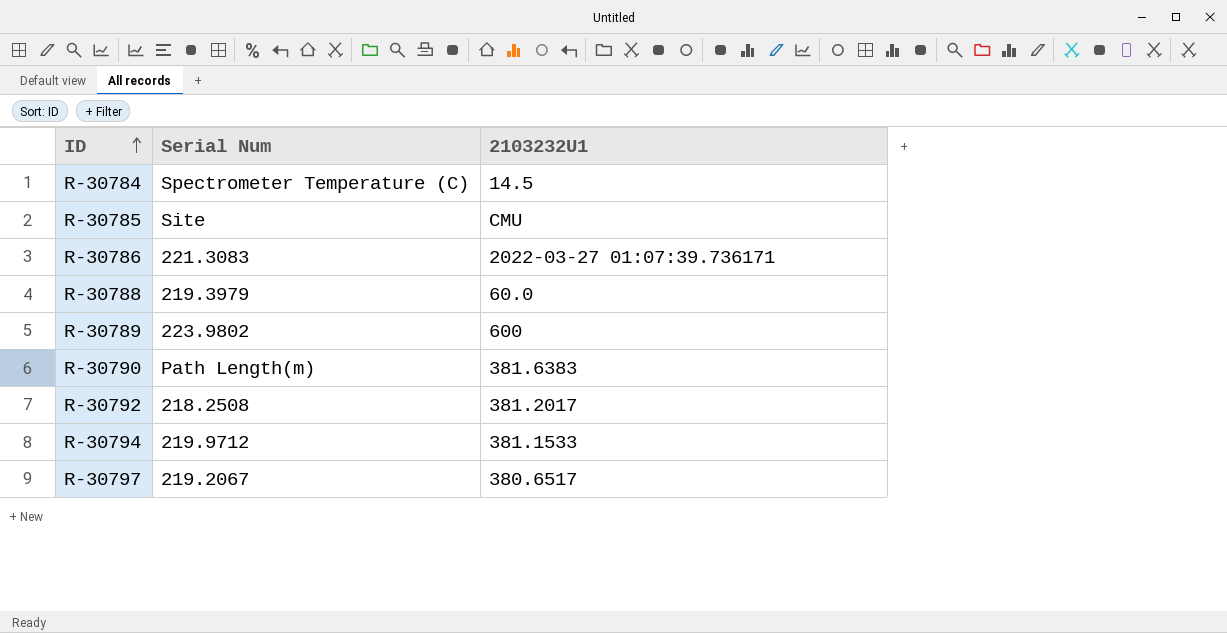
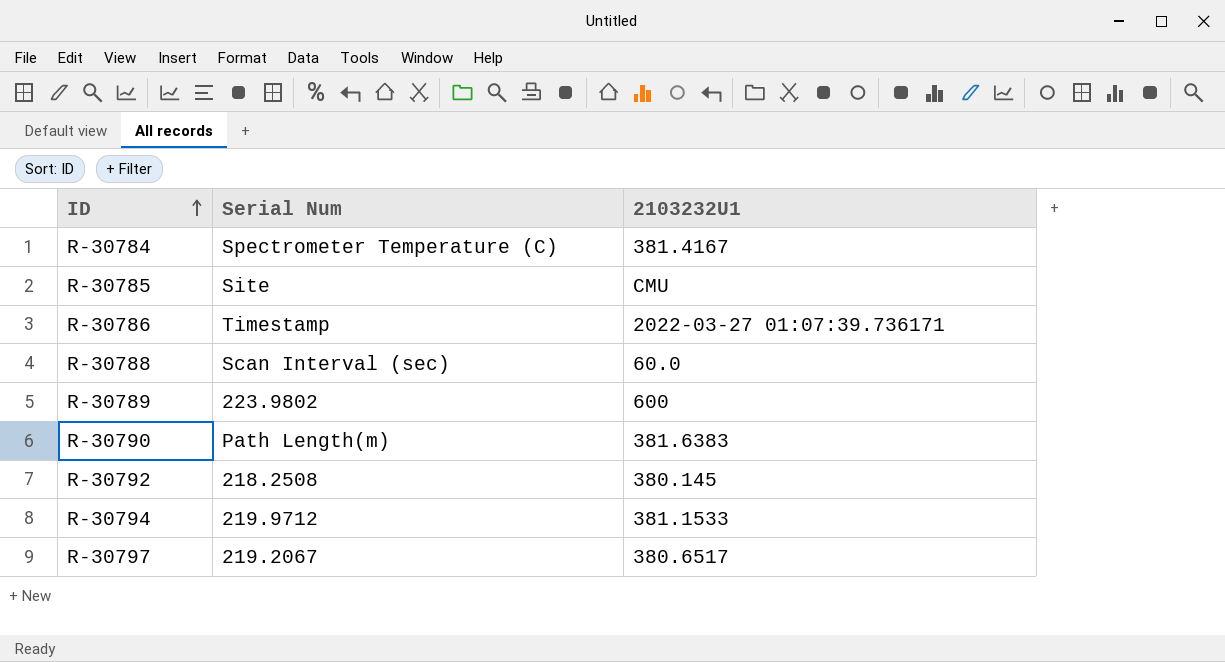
R-30784 | 2103232U1: 14.5 -> 381.4167
R-30786 | Serial Num: 221.3083 -> Timestamp
R-30788 | Serial Num: 219.3979 -> Scan Interval (sec)
R-30792 | 2103232U1: 381.2017 -> 380.145

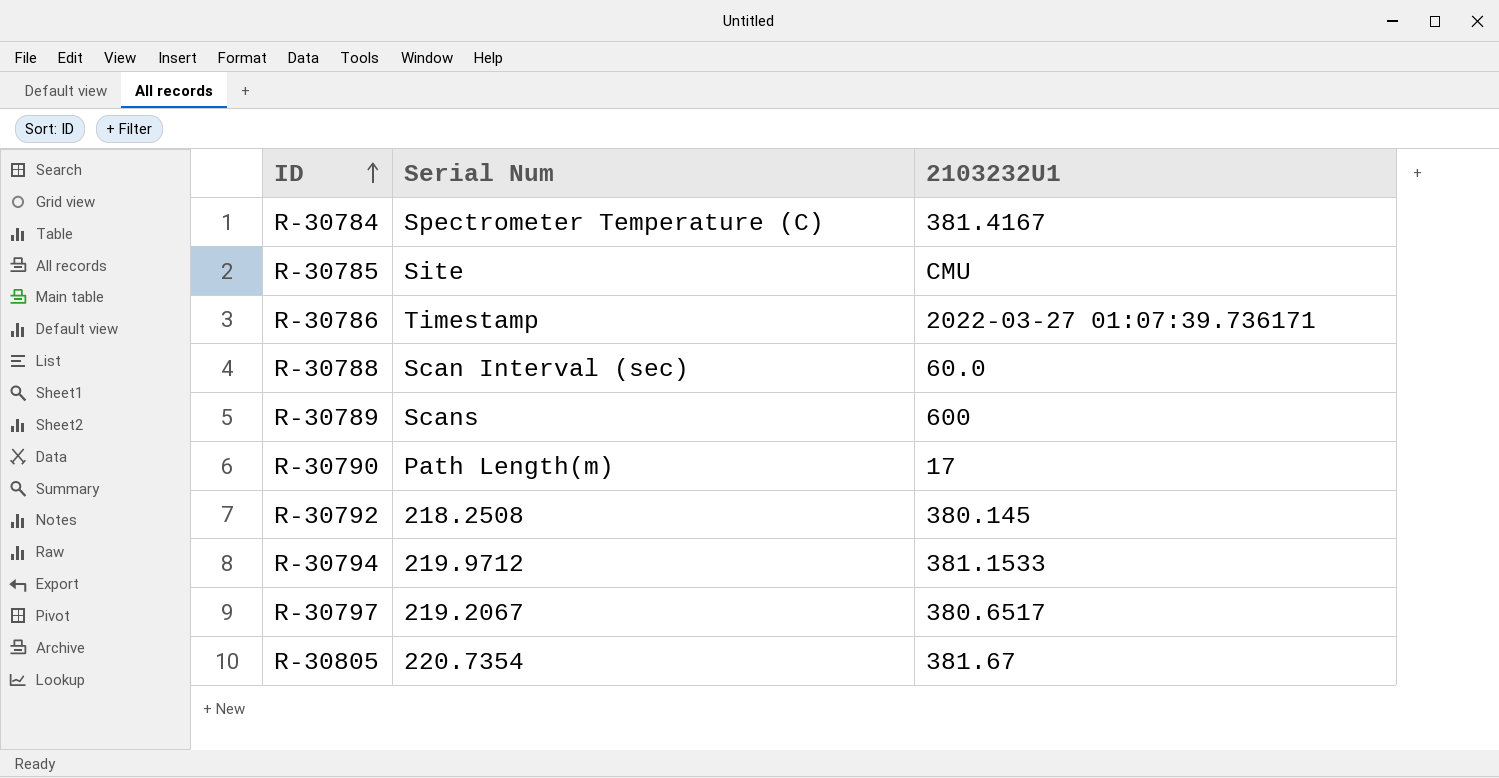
R-30789 | Serial Num: 223.9802 -> Scans
R-30790 | 2103232U1: 381.6383 -> 17
row R-30805: none -> 220.7354 | 381.67

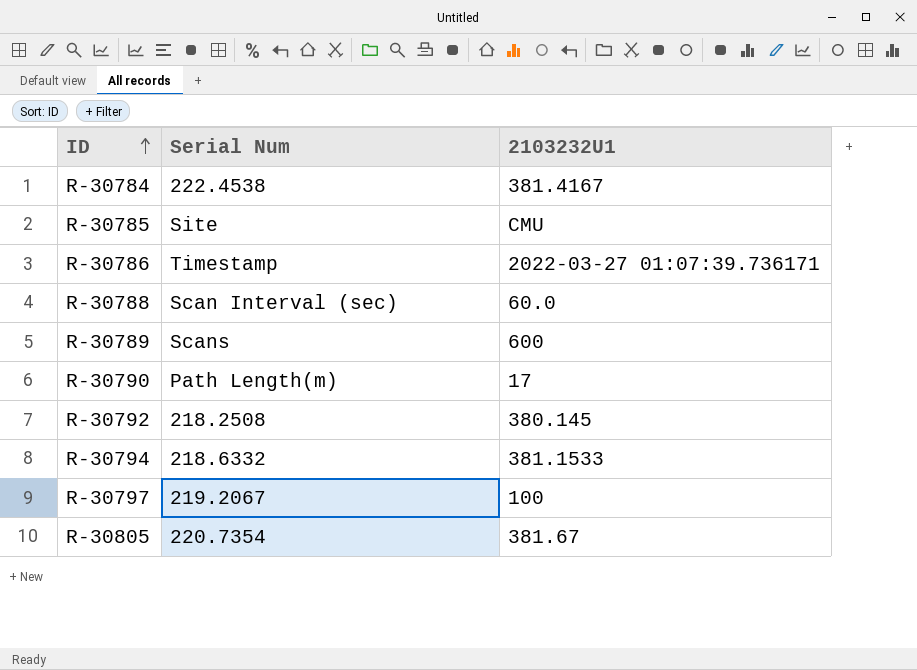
R-30784 | Serial Num: Spectrometer Temperature (C) -> 222.4538
R-30794 | Serial Num: 219.9712 -> 218.6332
R-30797 | 2103232U1: 380.6517 -> 100

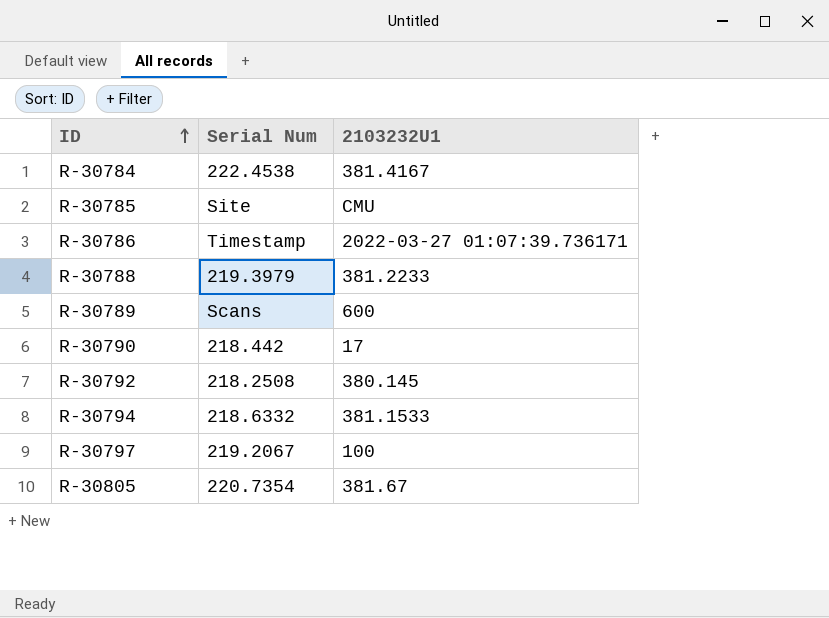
R-30788 | Serial Num: Scan Interval (sec) -> 219.3979
R-30788 | 2103232U1: 60.0 -> 381.2233
R-30790 | Serial Num: Path Length(m) -> 218.442

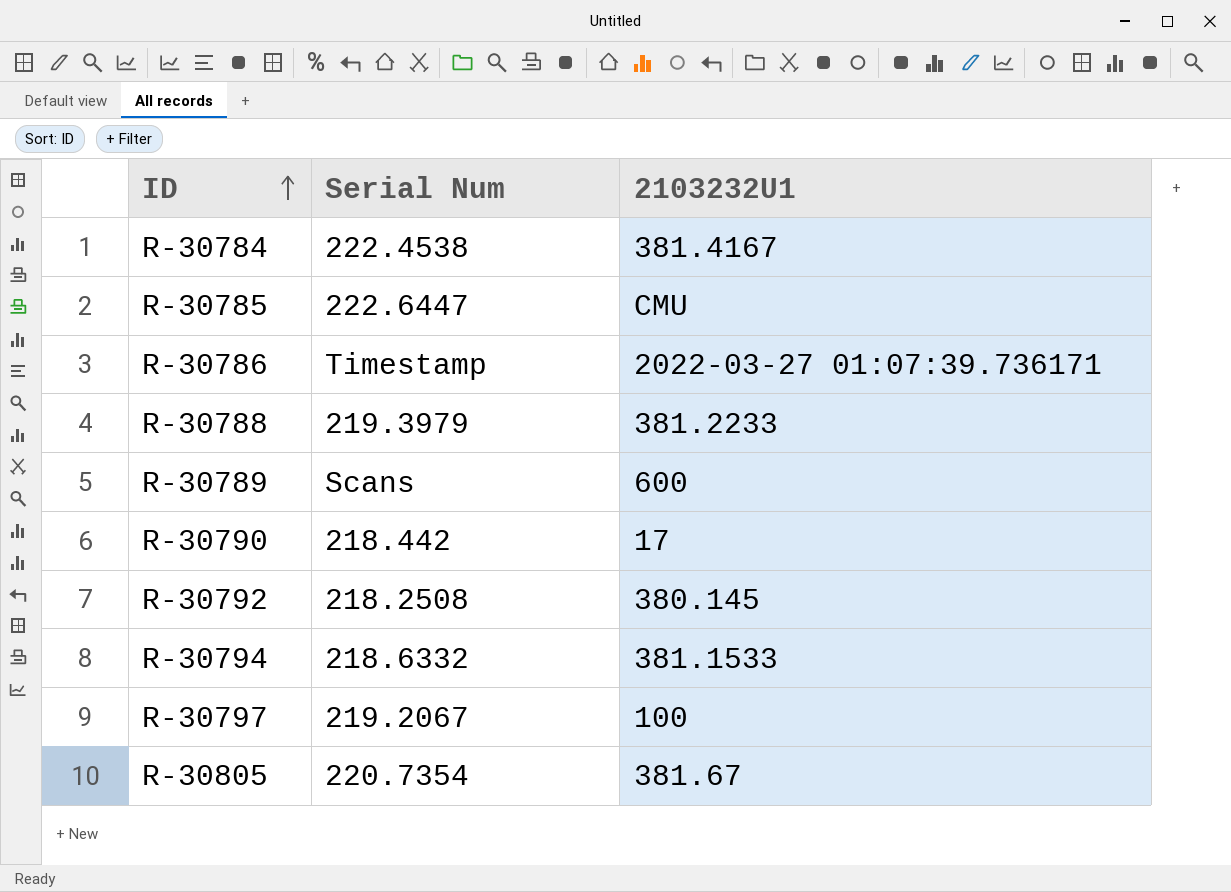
R-30785 | Serial Num: Site -> 222.6447

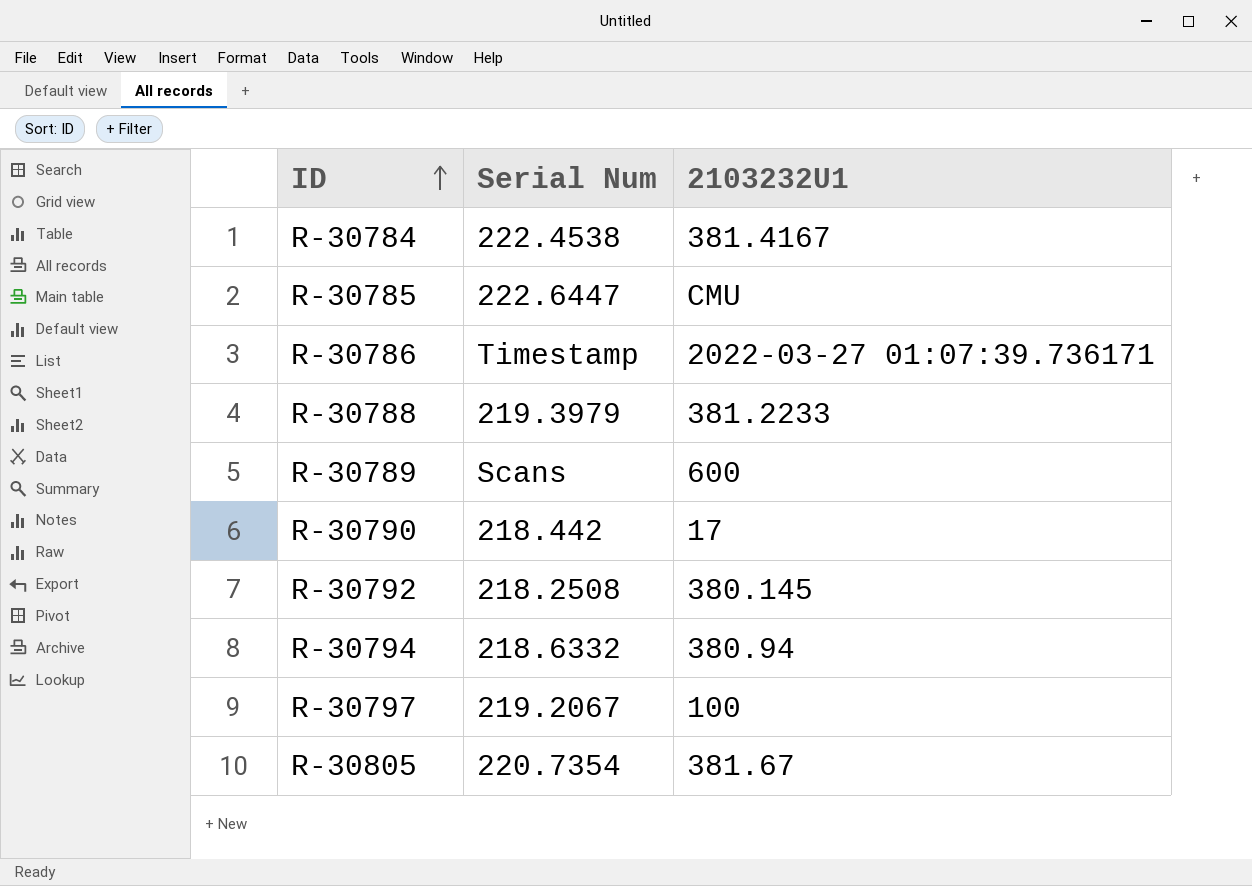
R-30794 | 2103232U1: 381.1533 -> 380.94

